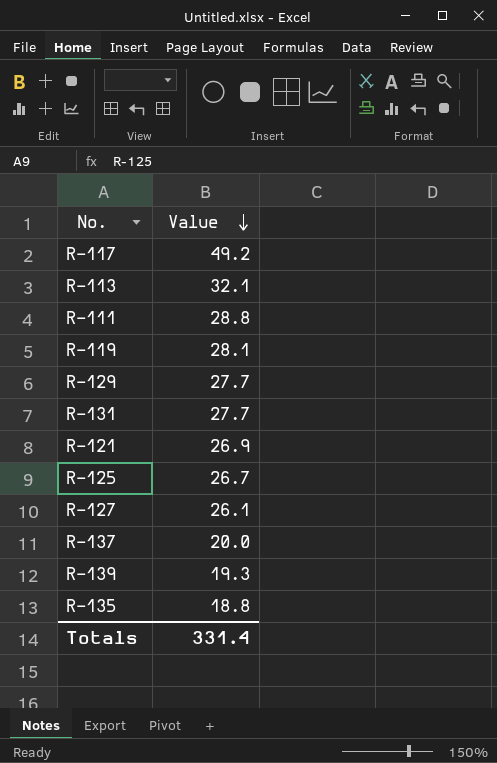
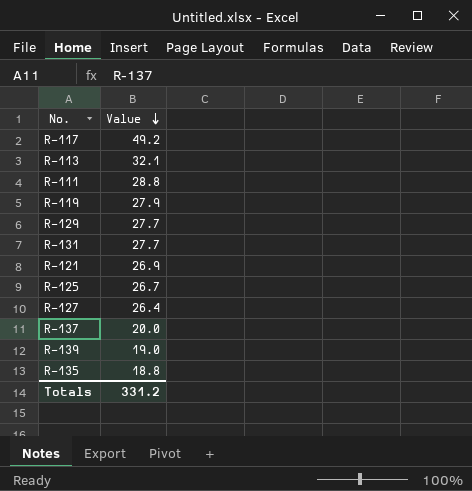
R-119 | Value: 28.1 -> 27.9
R-127 | Value: 26.1 -> 26.4
R-139 | Value: 19.3 -> 19.0
Totals | Value: 331.4 -> 331.2

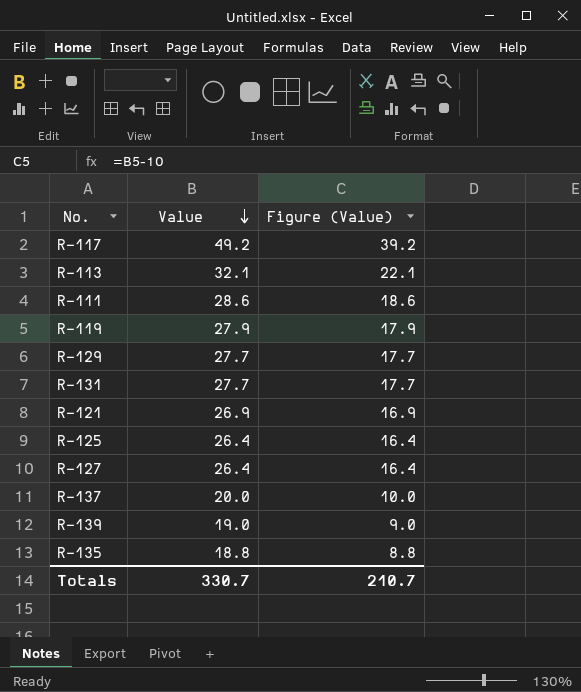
column Figure (Value) | formula: none -> [Value] - 10
R-111 | Value: 28.8 -> 28.6
R-125 | Value: 26.7 -> 26.4
Totals | Value: 331.2 -> 330.7

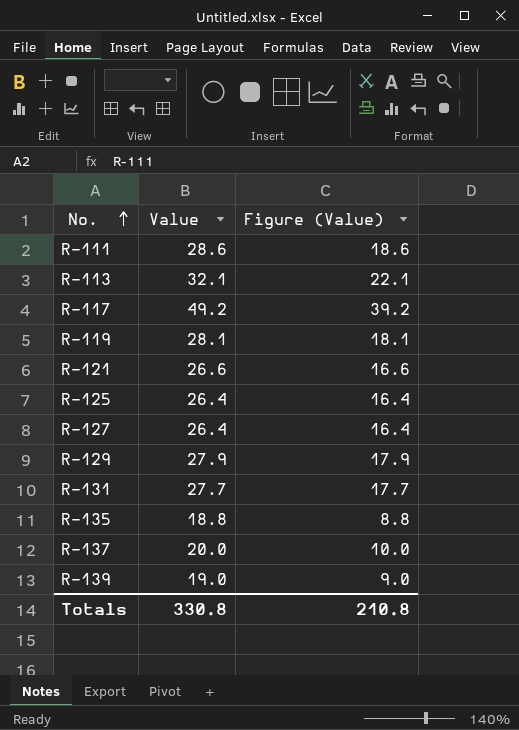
row order: Value descending -> No. ascending
R-119 | Value: 27.9 -> 28.1
R-119 | Figure (Value): 17.9 -> 18.1
R-121 | Value: 26.9 -> 26.6
R-121 | Figure (Value): 16.9 -> 16.6
R-129 | Value: 27.7 -> 27.9
R-129 | Figure (Value): 17.7 -> 17.9
Totals | Value: 330.7 -> 330.8
Totals | Figure (Value): 210.7 -> 210.8

